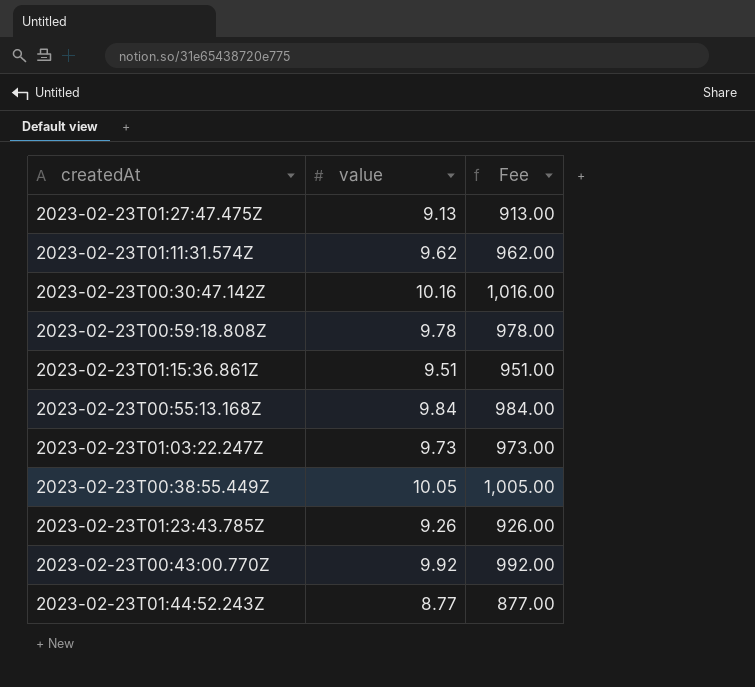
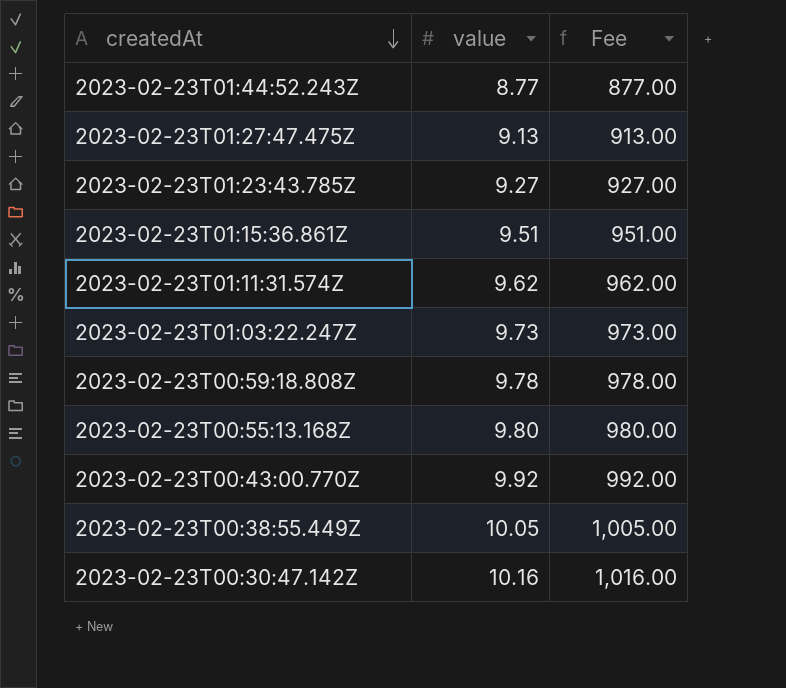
row order: none -> createdAt descending
2023-02-23T01:23:43.785Z | value: 9.26 -> 9.27
2023-02-23T01:23:43.785Z | Fee: 926.00 -> 927.00
2023-02-23T00:55:13.168Z | value: 9.84 -> 9.80
2023-02-23T00:55:13.168Z | Fee: 984.00 -> 980.00

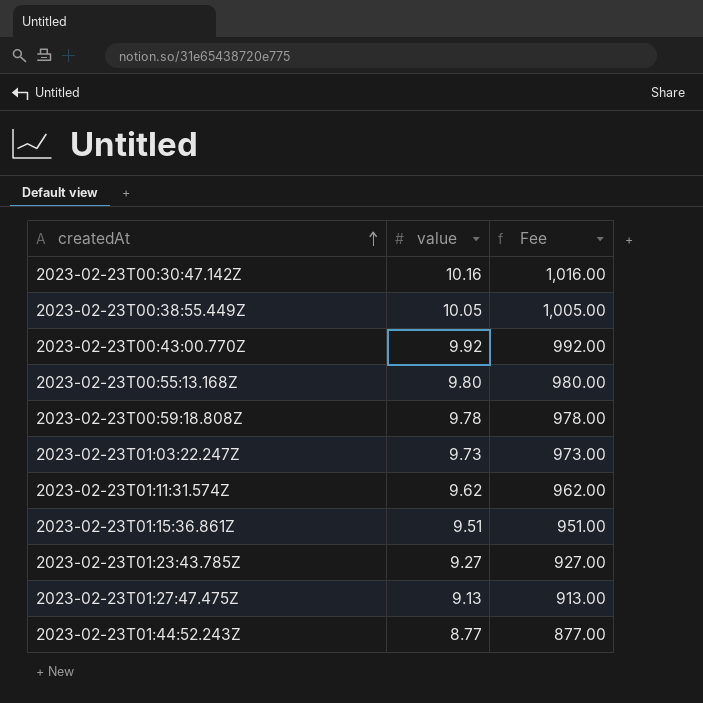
row order: createdAt descending -> createdAt ascending

